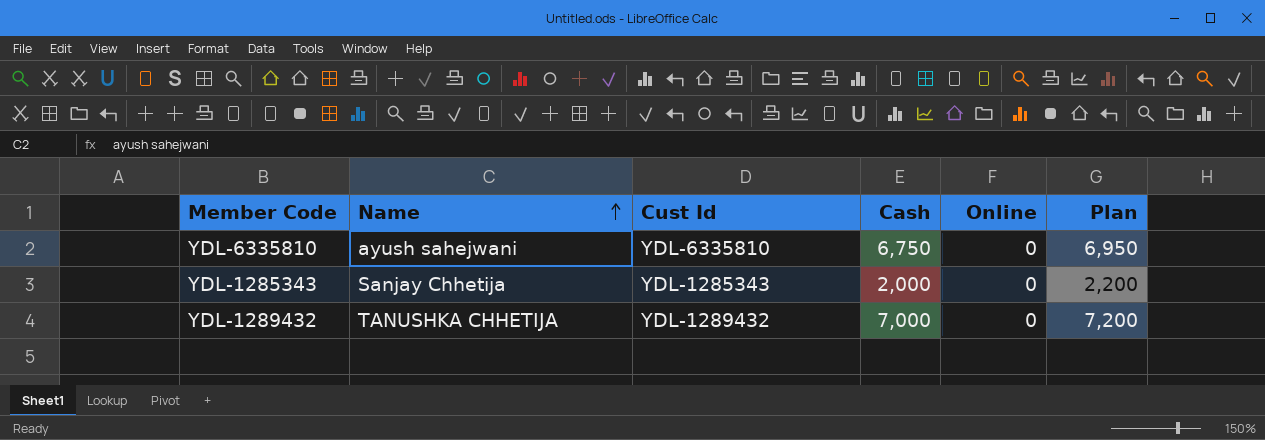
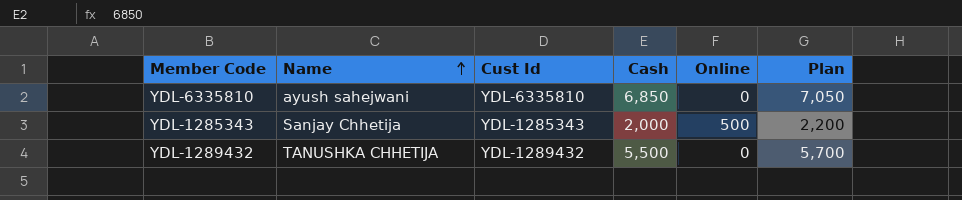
YDL-6335810 | Cash: 6,750 -> 6,850
YDL-6335810 | Plan: 6,950 -> 7,050
YDL-1285343 | Online: 0 -> 500
YDL-1289432 | Cash: 7,000 -> 5,500
YDL-1289432 | Plan: 7,200 -> 5,700

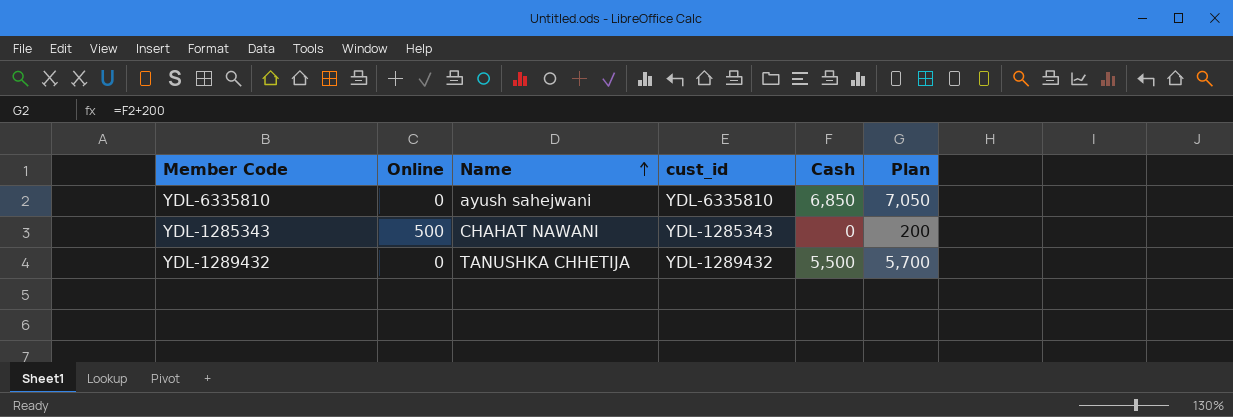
column Online | position: 5 -> 2
column name: Cust Id -> cust_id
YDL-1285343 | Name: Sanjay Chhetija -> CHAHAT NAWANI
YDL-1285343 | Cash: 2,000 -> 0
YDL-1285343 | Plan: 2,200 -> 200

